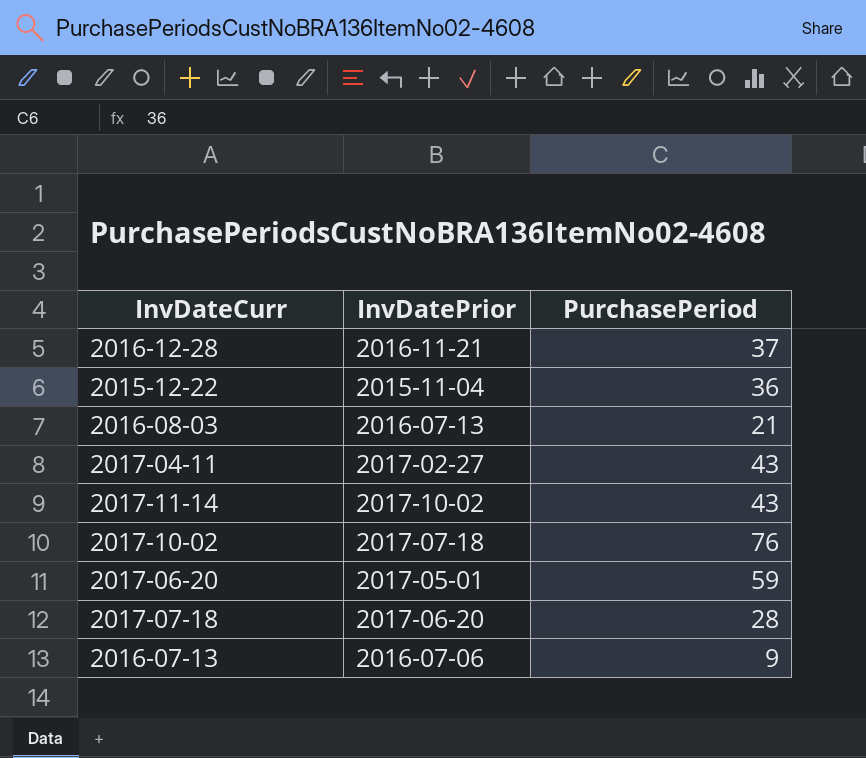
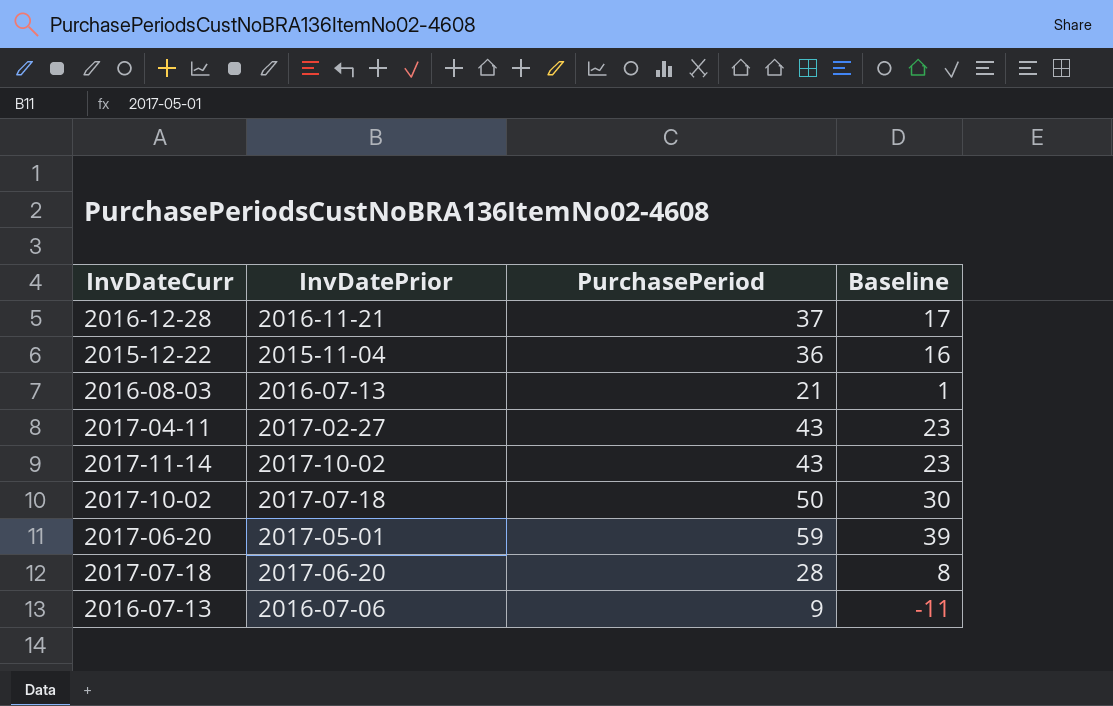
column Baseline | formula: none -> [PurchasePeriod] - 20
2017-10-02 | PurchasePeriod: 76 -> 50

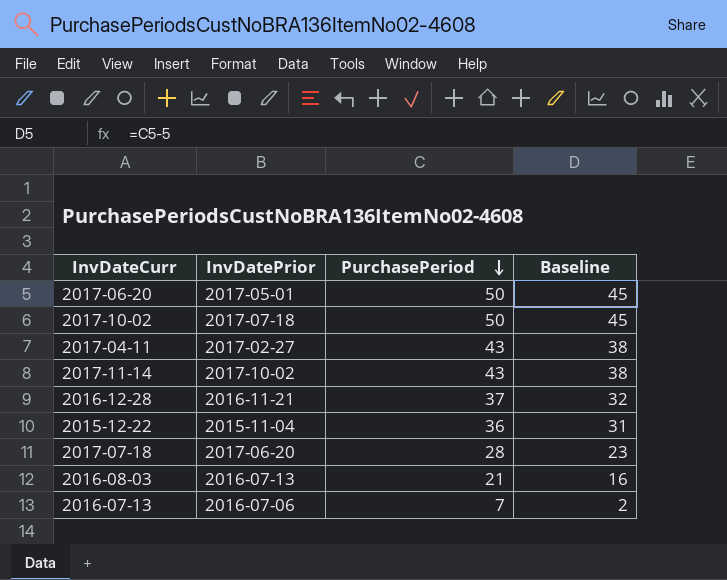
row order: none -> PurchasePeriod descending
column Baseline | formula: [PurchasePeriod] - 20 -> [PurchasePeriod] - 5
2017-06-20 | PurchasePeriod: 59 -> 50
2016-07-13 | PurchasePeriod: 9 -> 7

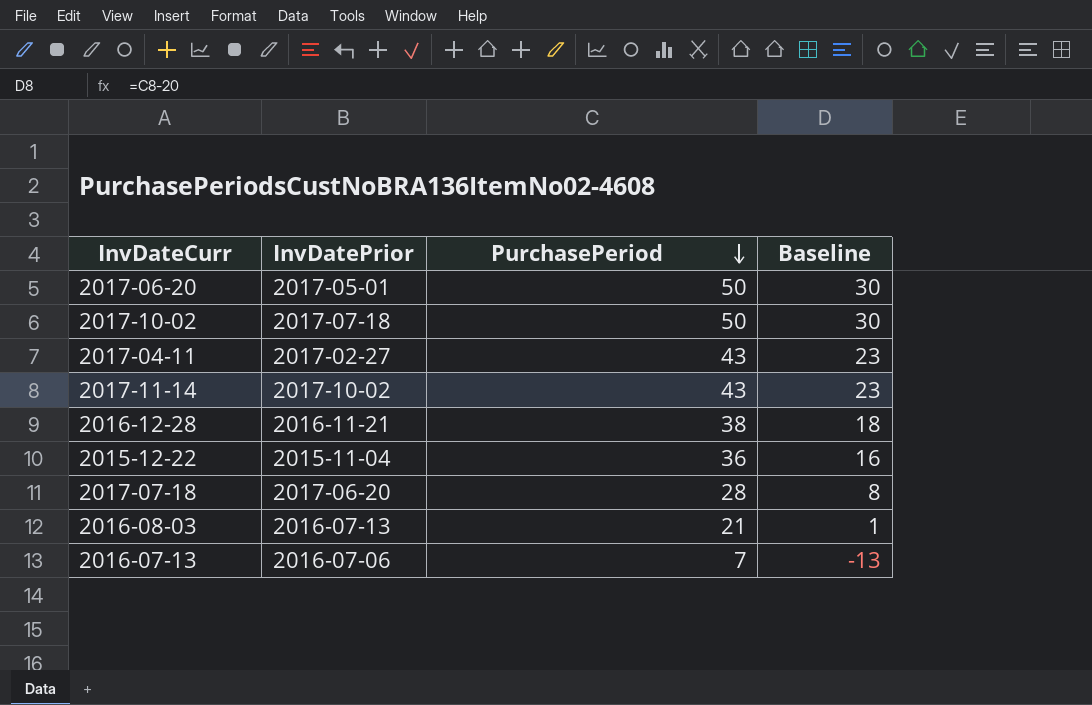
column Baseline | formula: [PurchasePeriod] - 5 -> [PurchasePeriod] - 20
2016-12-28 | PurchasePeriod: 37 -> 38

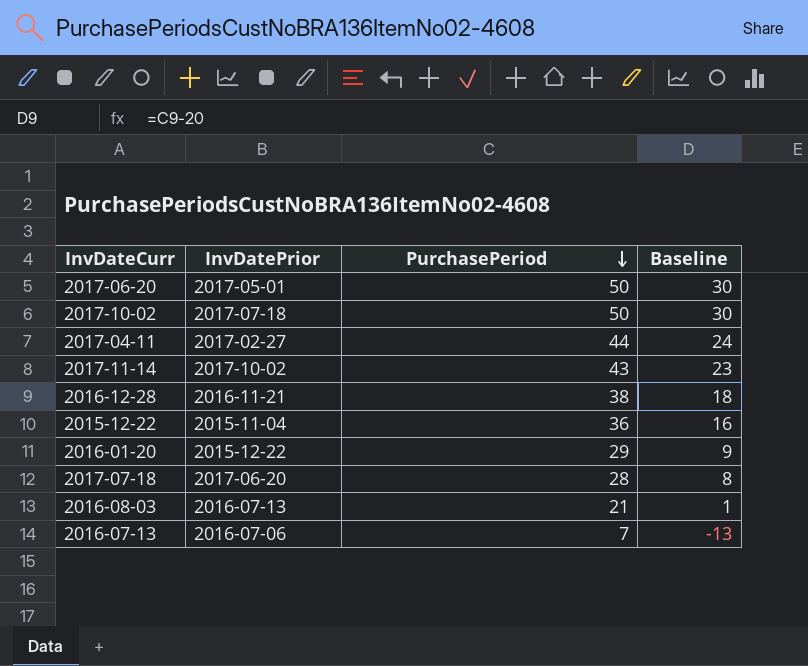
2017-04-11 | PurchasePeriod: 43 -> 44
2017-04-11 | Baseline: 23 -> 24
row 2016-01-20: none -> 2015-12-22 | 29 | 9

